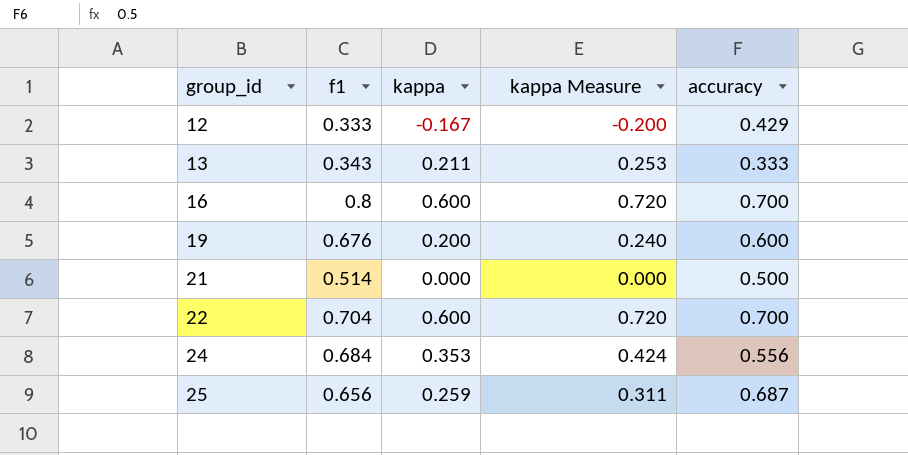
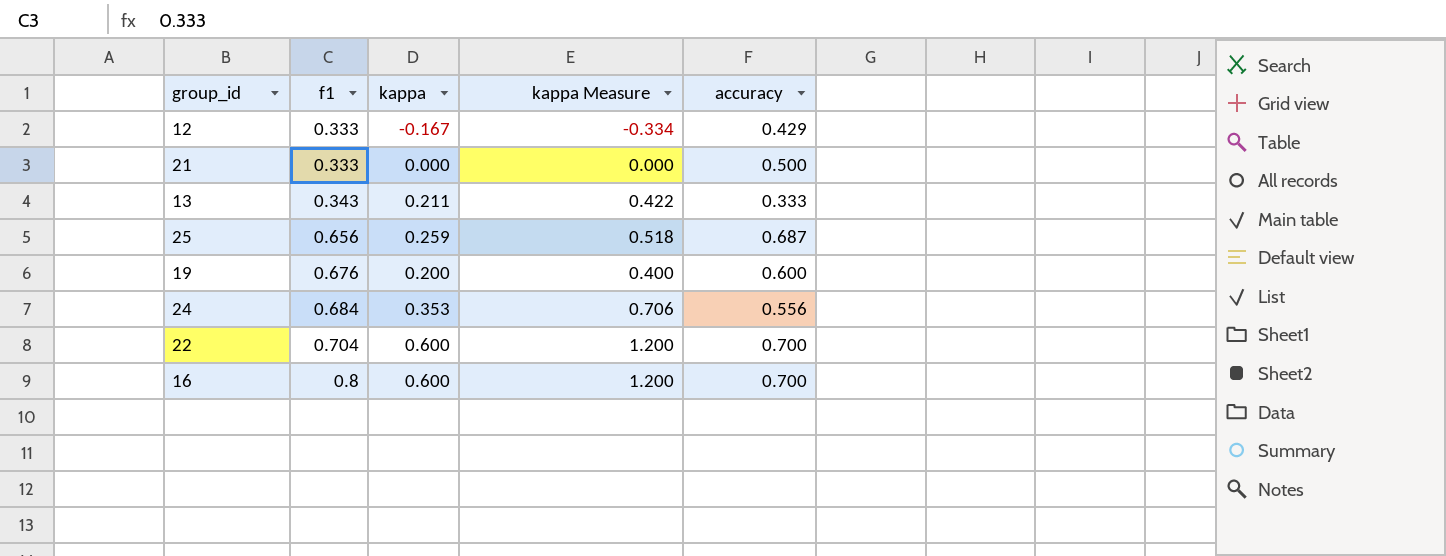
row order: group_id ascending -> f1 ascending
column kappa Measure | formula: [kappa] * 1.2 -> [kappa] * 2
21 | f1: 0.514 -> 0.333

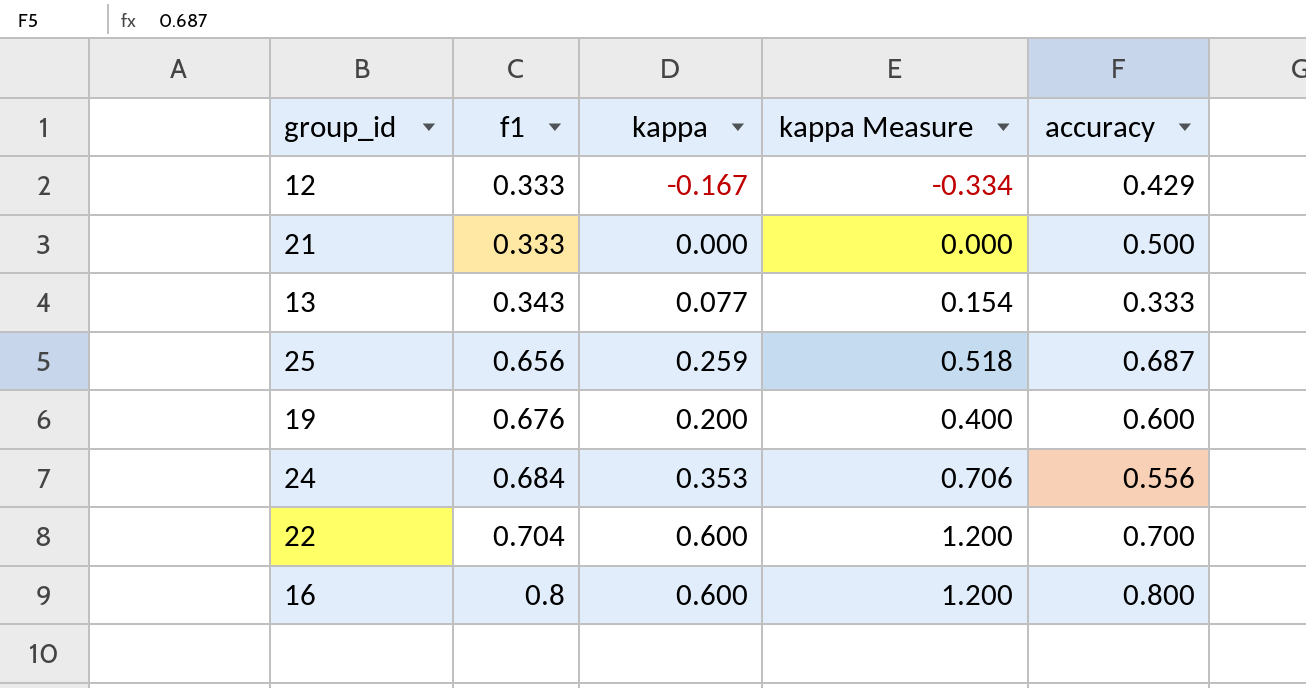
13 | kappa: 0.211 -> 0.077
13 | kappa Measure: 0.422 -> 0.154
16 | accuracy: 0.700 -> 0.800

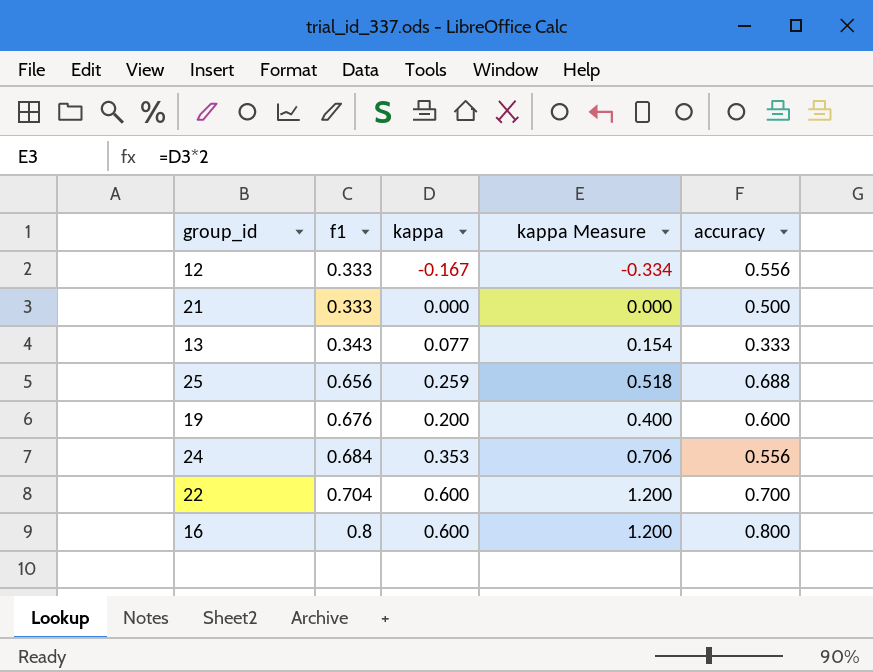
12 | accuracy: 0.429 -> 0.556
25 | accuracy: 0.687 -> 0.688

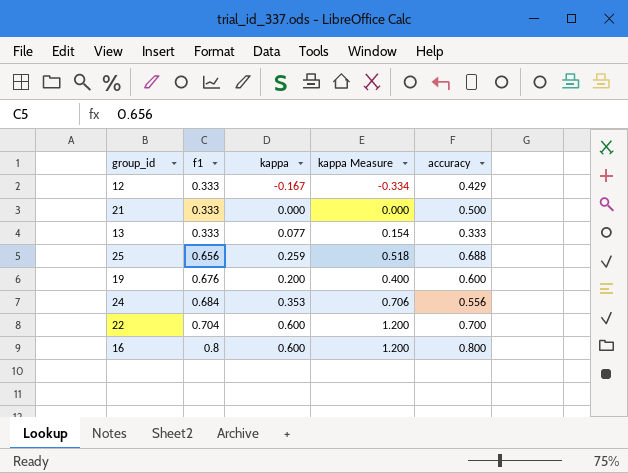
12 | accuracy: 0.556 -> 0.429
13 | f1: 0.343 -> 0.333

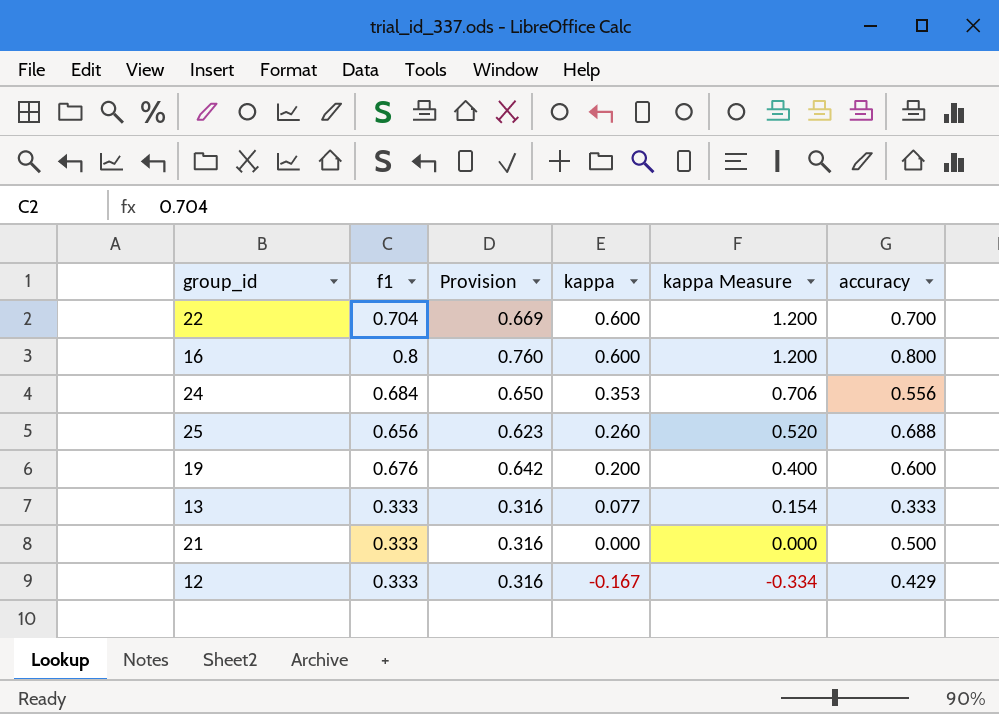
row order: f1 ascending -> kappa descending
column Provision | formula: none -> [f1] * 0.95
25 | kappa: 0.259 -> 0.260
25 | kappa Measure: 0.518 -> 0.520

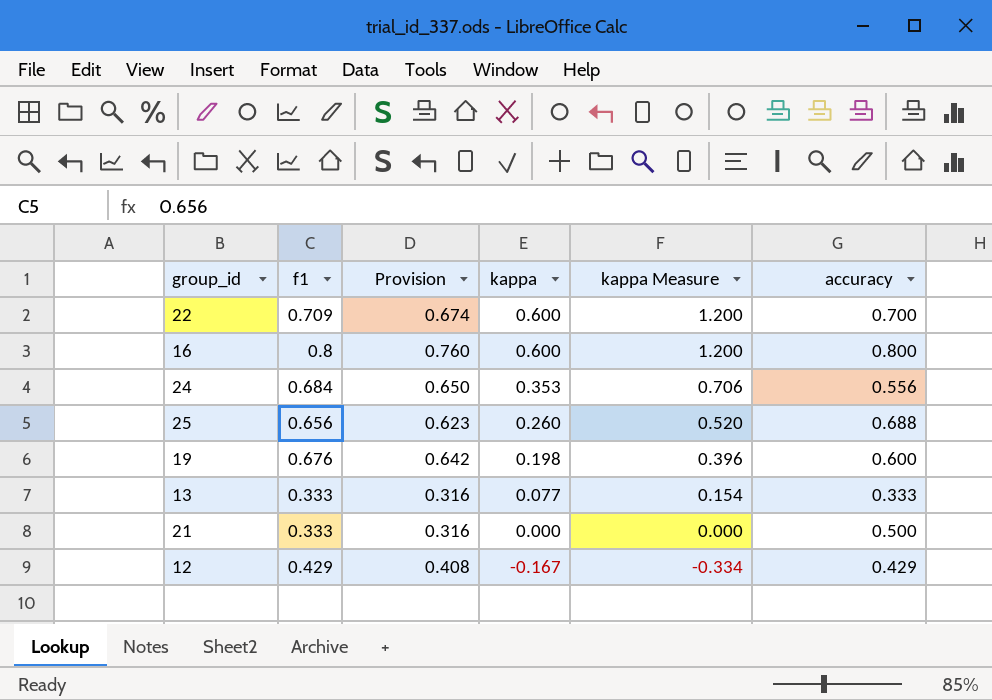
22 | f1: 0.704 -> 0.709
22 | Provision: 0.669 -> 0.674
19 | kappa: 0.200 -> 0.198
19 | kappa Measure: 0.400 -> 0.396
12 | f1: 0.333 -> 0.429
12 | Provision: 0.316 -> 0.408

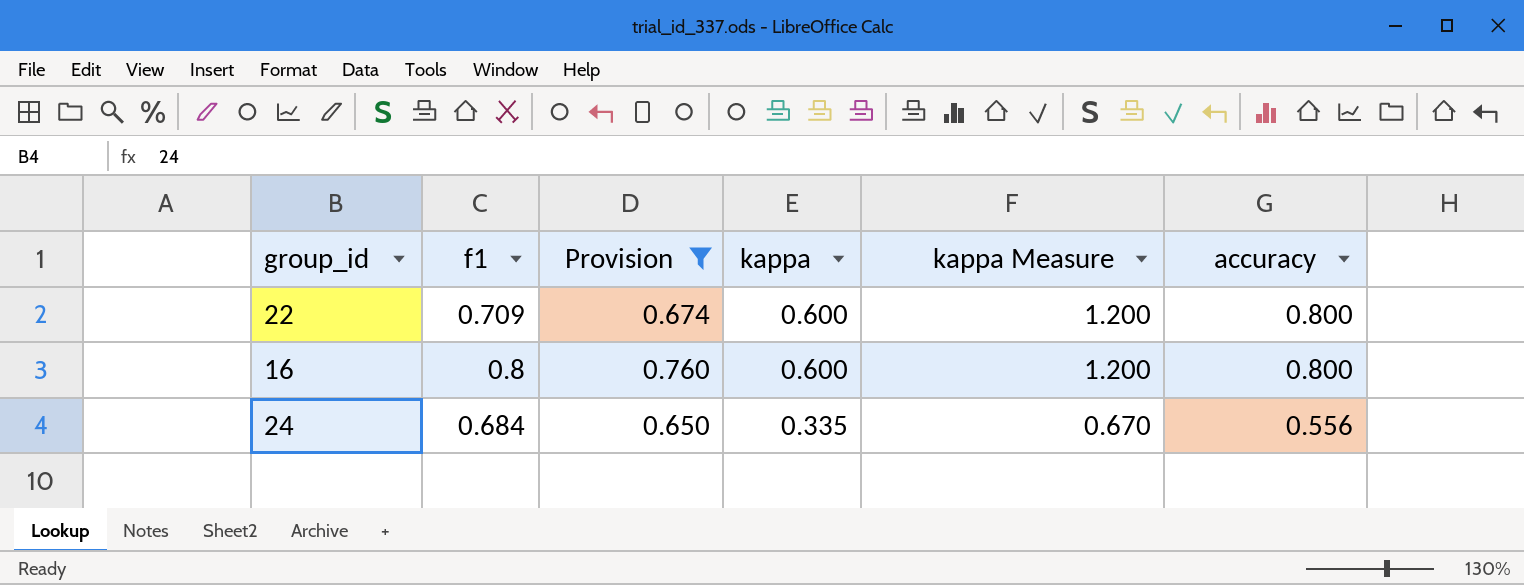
filter: none -> Provision >= 0.650
22 | accuracy: 0.700 -> 0.800
24 | kappa: 0.353 -> 0.335
24 | kappa Measure: 0.706 -> 0.670

